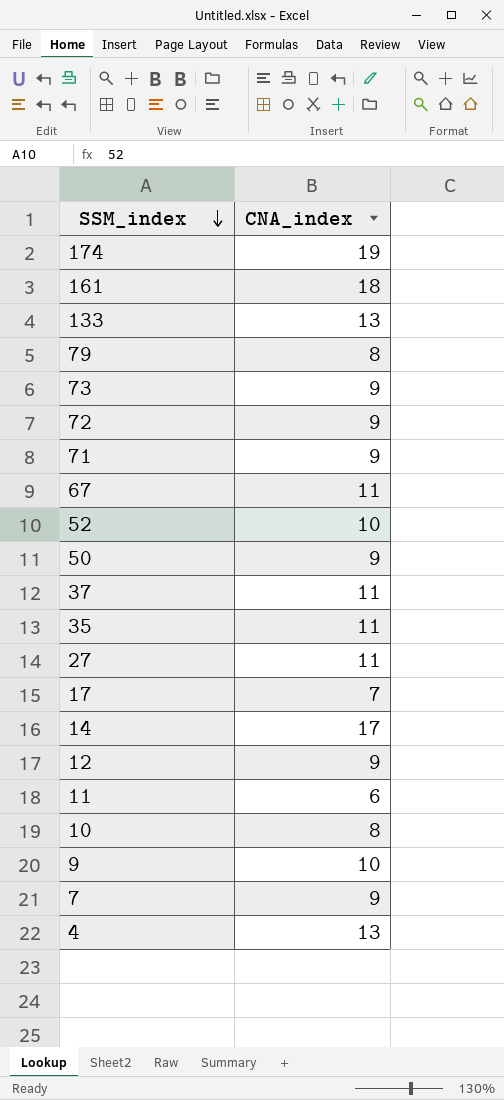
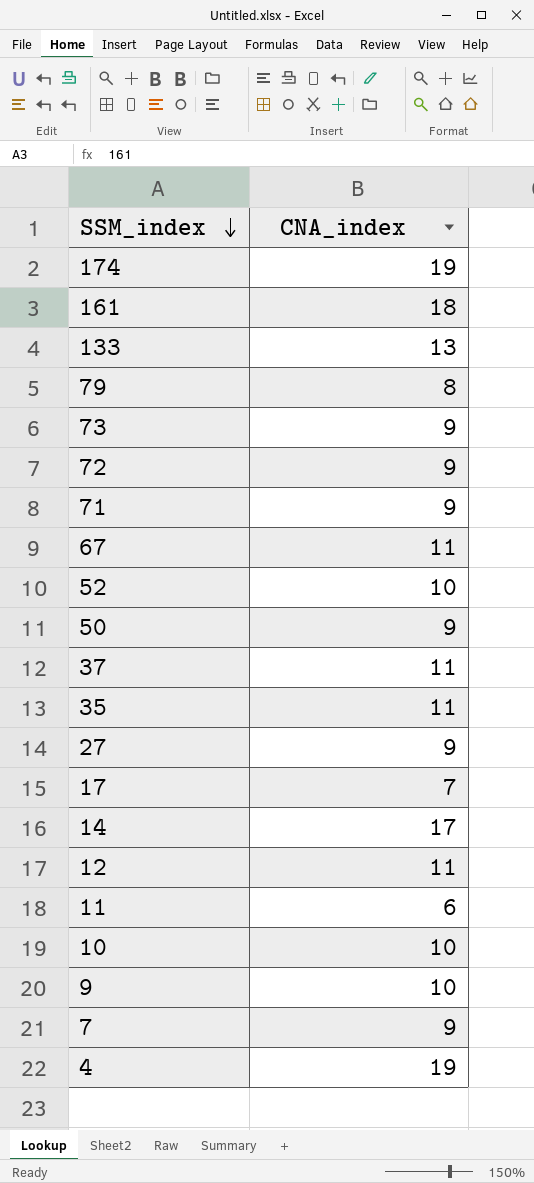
27 | CNA_index: 11 -> 9
12 | CNA_index: 9 -> 11
10 | CNA_index: 8 -> 10
4 | CNA_index: 13 -> 19

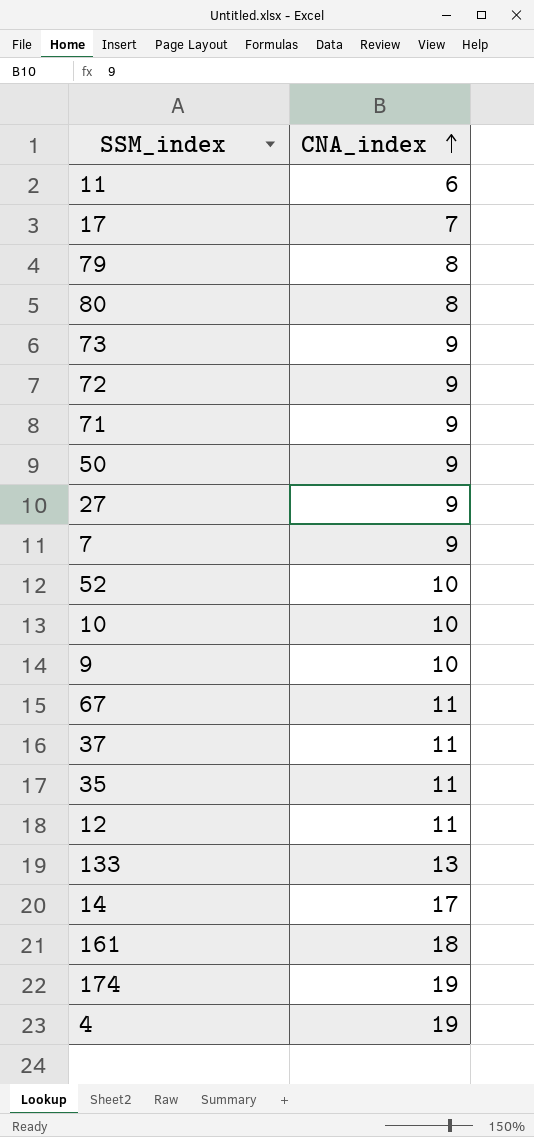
row order: SSM_index descending -> CNA_index ascending
row 80: none -> 8

